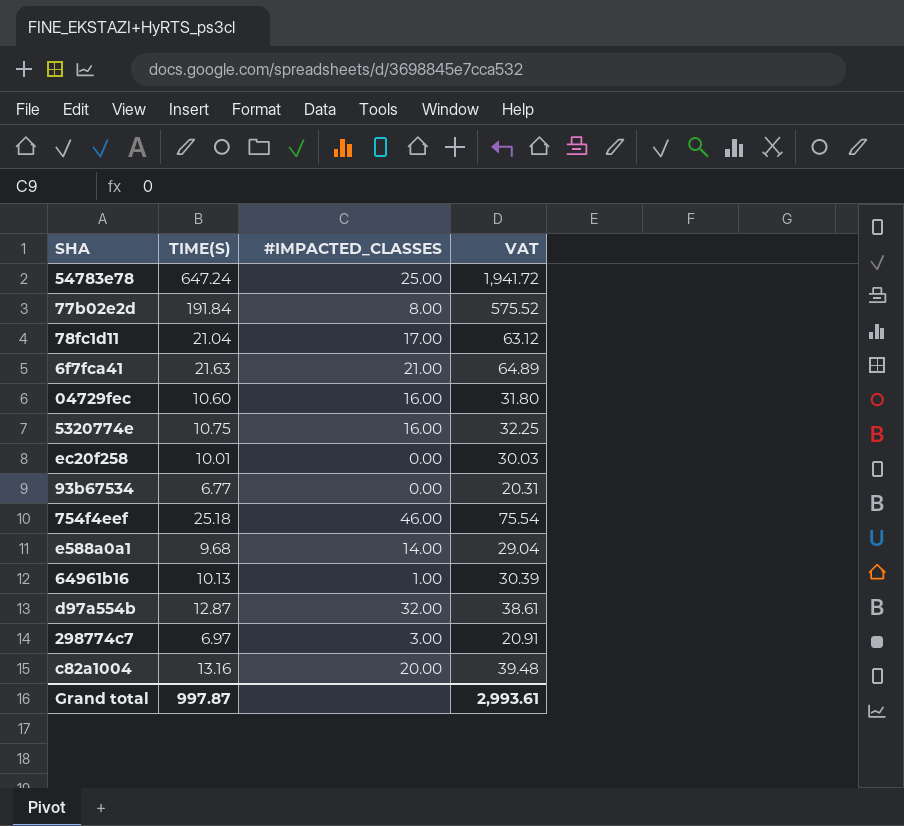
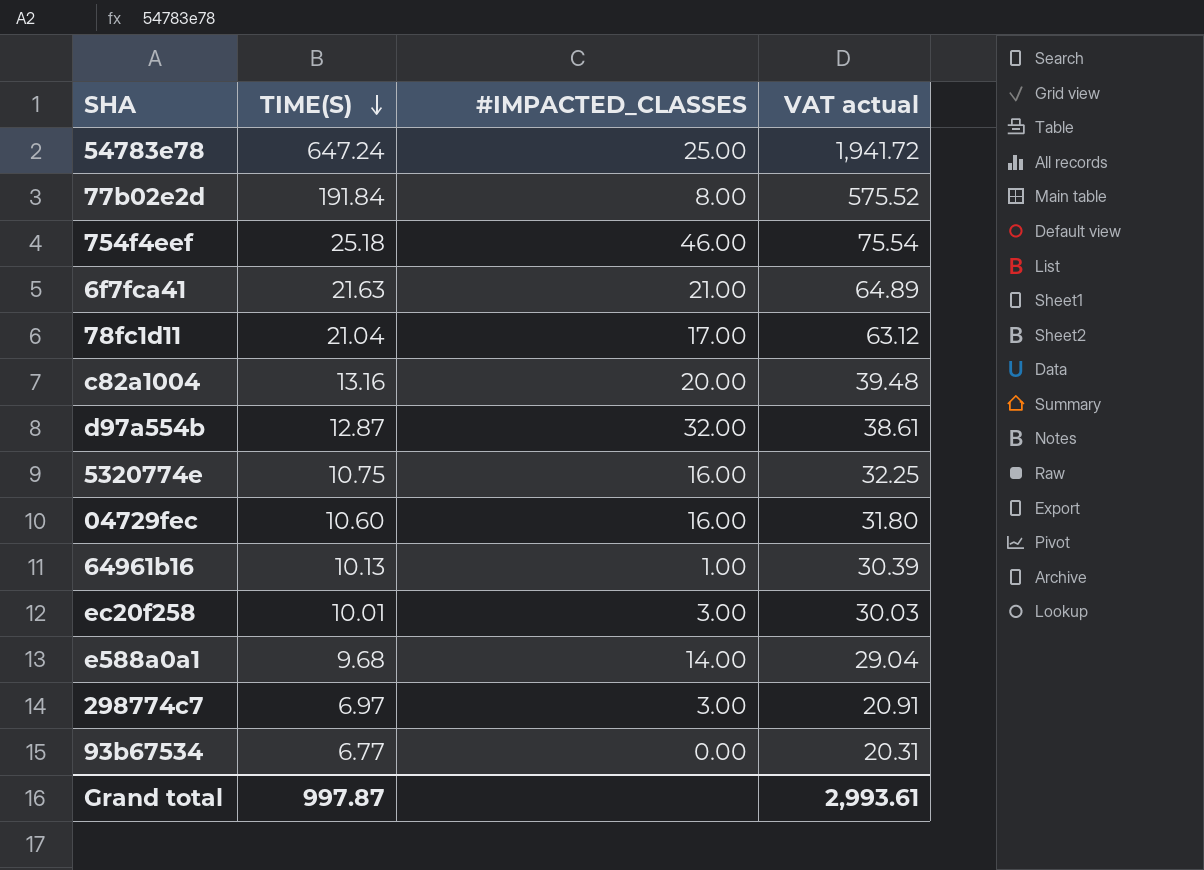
row order: none -> TIME(S) descending
column name: VAT -> VAT actual
ec20f258 | #IMPACTED_CLASSES: 0.00 -> 3.00

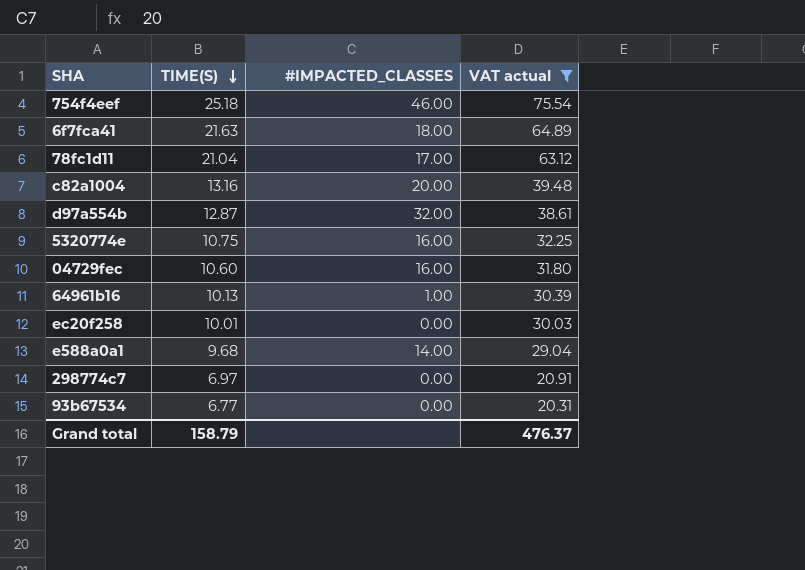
filter: none -> VAT actual <= 75.54
6f7fca41 | #IMPACTED_CLASSES: 21.00 -> 18.00
ec20f258 | #IMPACTED_CLASSES: 3.00 -> 0.00
298774c7 | #IMPACTED_CLASSES: 3.00 -> 0.00
Grand total | TIME(S): 997.87 -> 158.79
Grand total | VAT actual: 2,993.61 -> 476.37

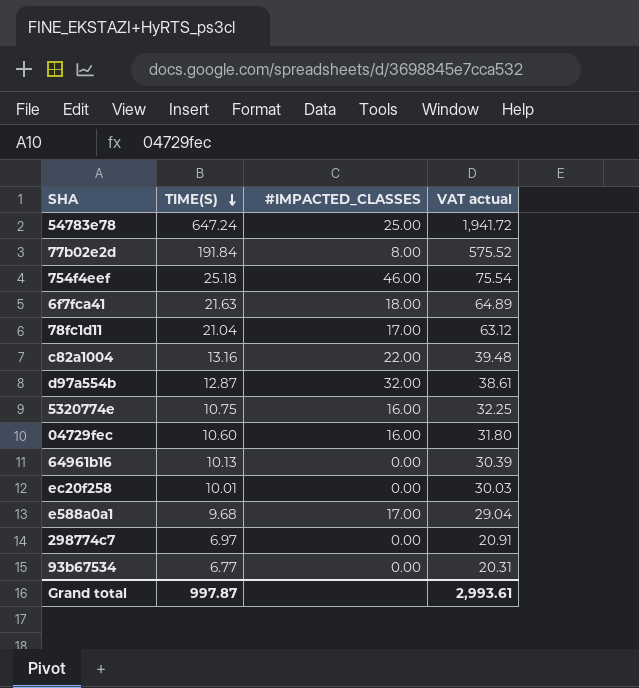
filter: VAT actual <= 75.54 -> none
c82a1004 | #IMPACTED_CLASSES: 20.00 -> 22.00
64961b16 | #IMPACTED_CLASSES: 1.00 -> 0.00
e588a0a1 | #IMPACTED_CLASSES: 14.00 -> 17.00
Grand total | TIME(S): 158.79 -> 997.87
Grand total | VAT actual: 476.37 -> 2,993.61

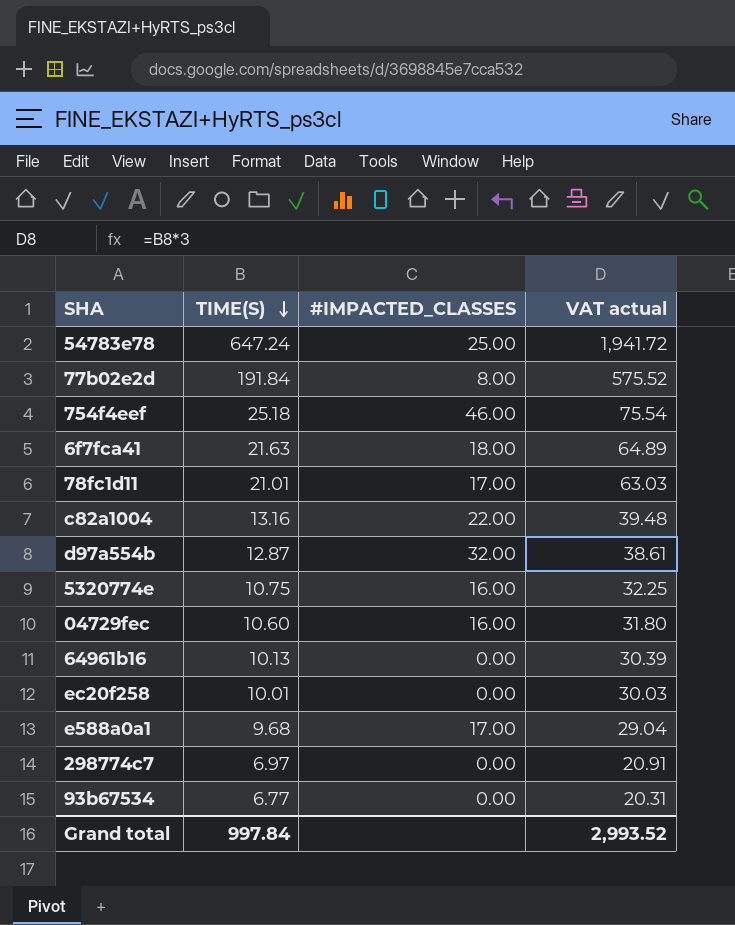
78fc1d11 | TIME(S): 21.04 -> 21.01
78fc1d11 | VAT actual: 63.12 -> 63.03
Grand total | TIME(S): 997.87 -> 997.84
Grand total | VAT actual: 2,993.61 -> 2,993.52

